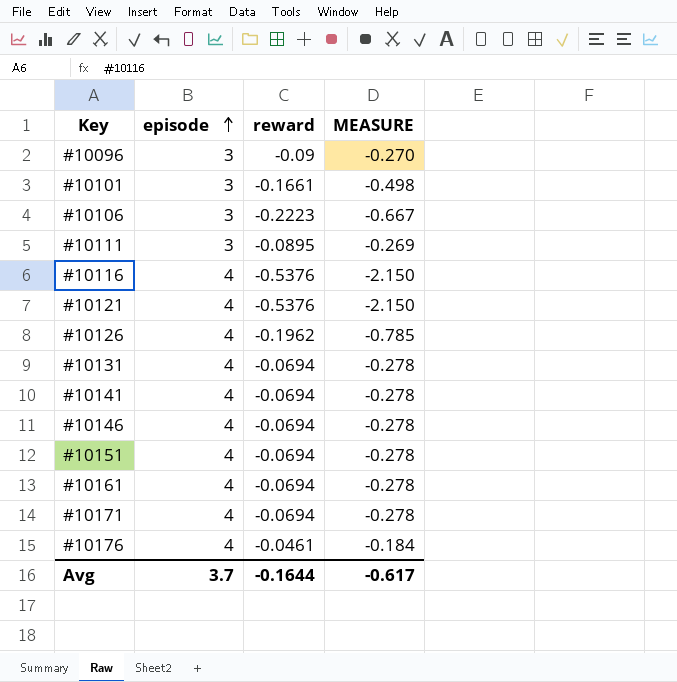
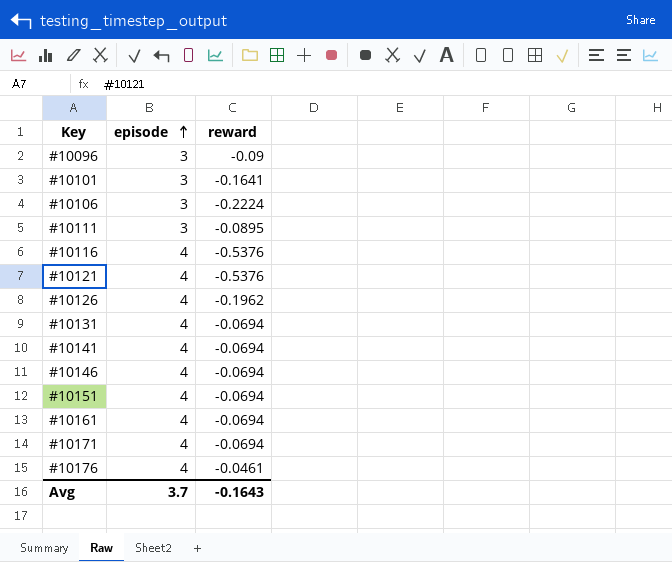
column MEASURE | formula: [episode] * [reward] -> none
#10101 | reward: -0.1661 -> -0.1641
#10106 | reward: -0.2223 -> -0.2224
Avg | reward: -0.1644 -> -0.1643

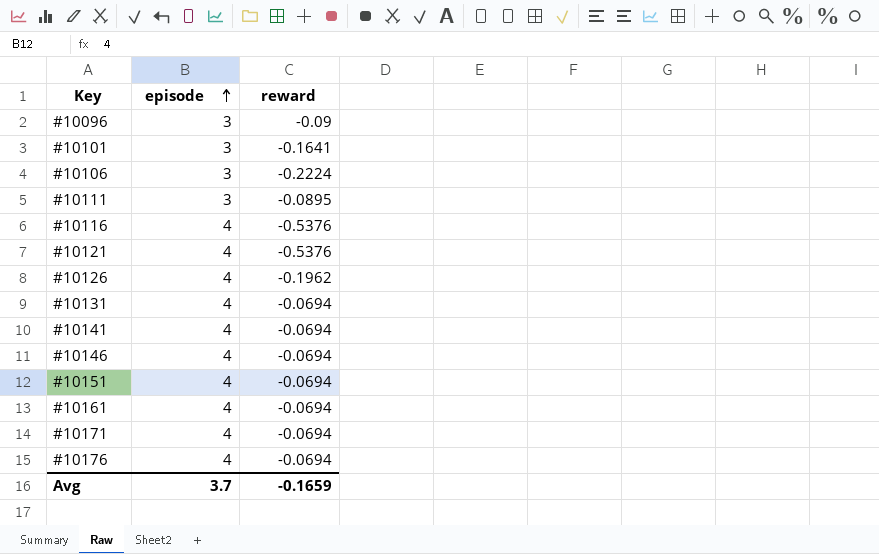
#10176 | reward: -0.0461 -> -0.0694
Avg | reward: -0.1643 -> -0.1659

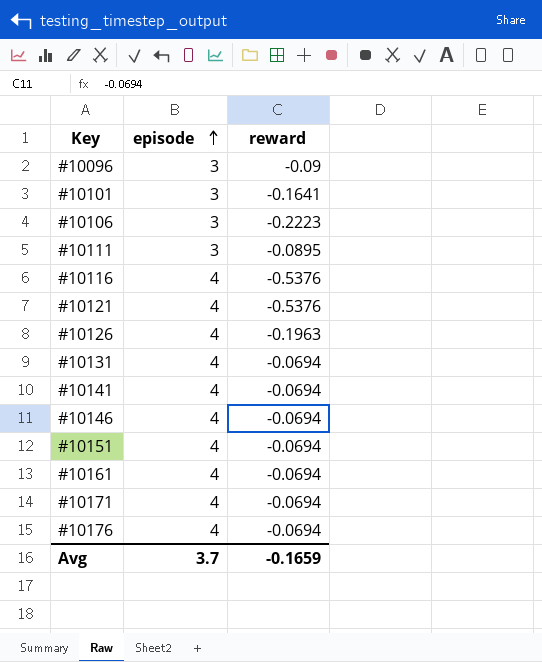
#10106 | reward: -0.2224 -> -0.2223
#10126 | reward: -0.1962 -> -0.1963

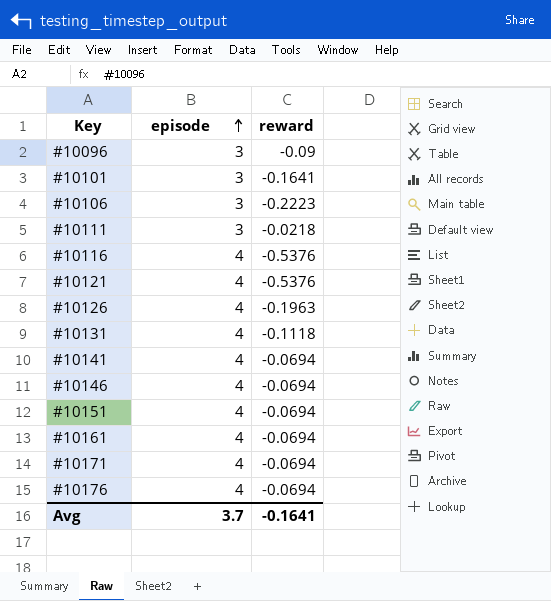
#10111 | reward: -0.0895 -> -0.0218
#10131 | reward: -0.0694 -> -0.1118
Avg | reward: -0.1659 -> -0.1641

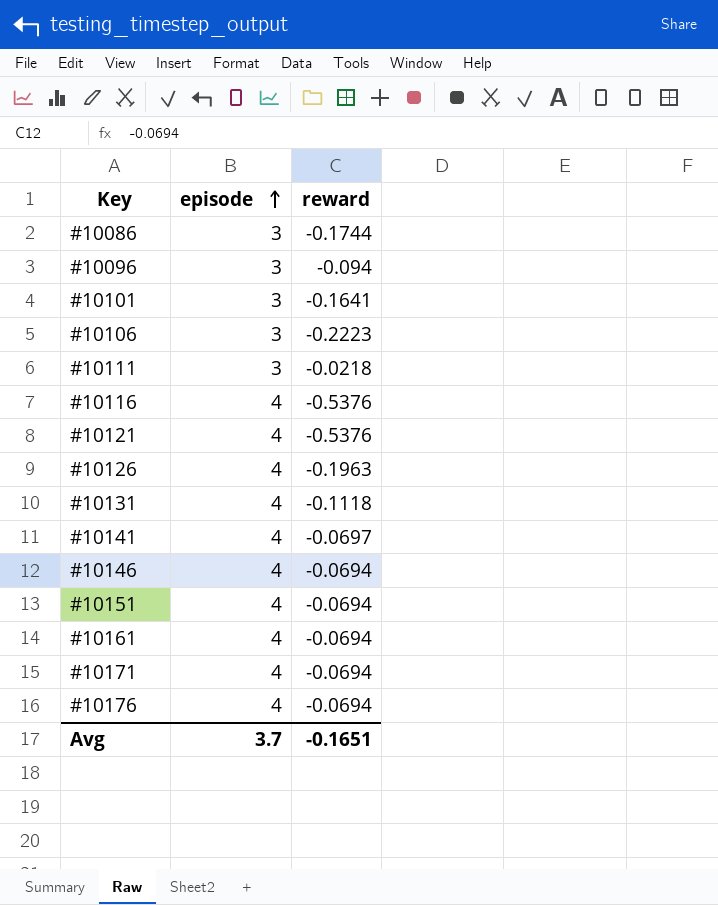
row #10086: none -> 3 | -0.1744
#10096 | reward: -0.09 -> -0.094
#10141 | reward: -0.0694 -> -0.0697
Avg | reward: -0.1641 -> -0.1651

